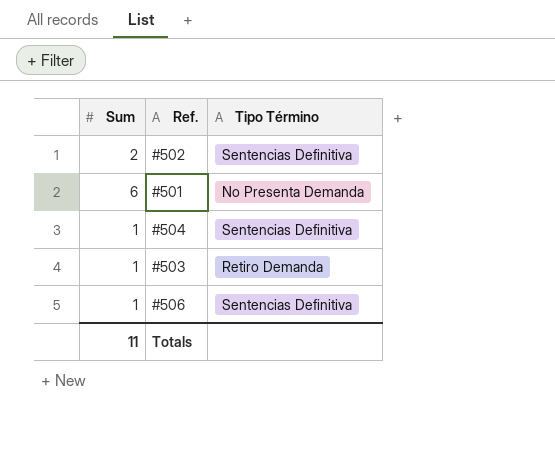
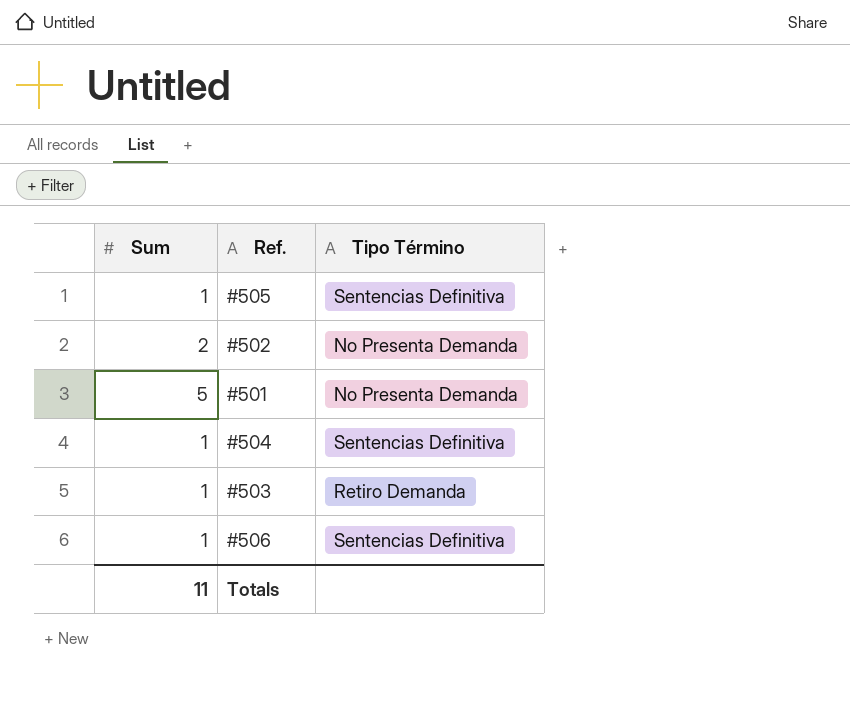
row #505: none -> 1 | Sentencias Definitiva
#502 | Tipo Término: Sentencias Definitiva -> No Presenta Demanda
#501 | Sum: 6 -> 5

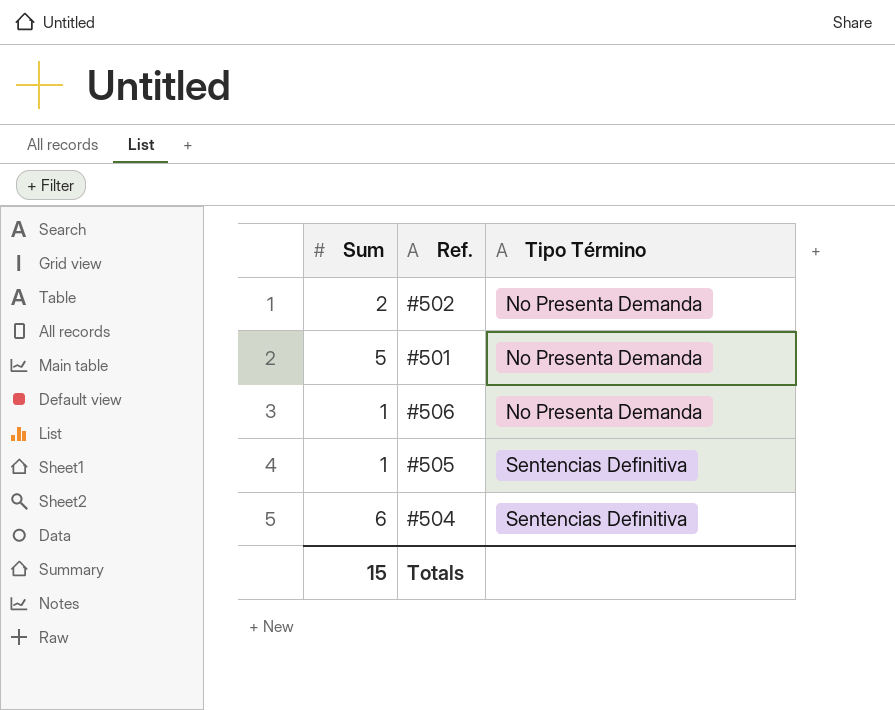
row order: none -> Tipo Término ascending
row #503: 1 | Retiro Demanda -> none
#506 | Tipo Término: Sentencias Definitiva -> No Presenta Demanda
#504 | Sum: 1 -> 6
Totals | Sum: 11 -> 15

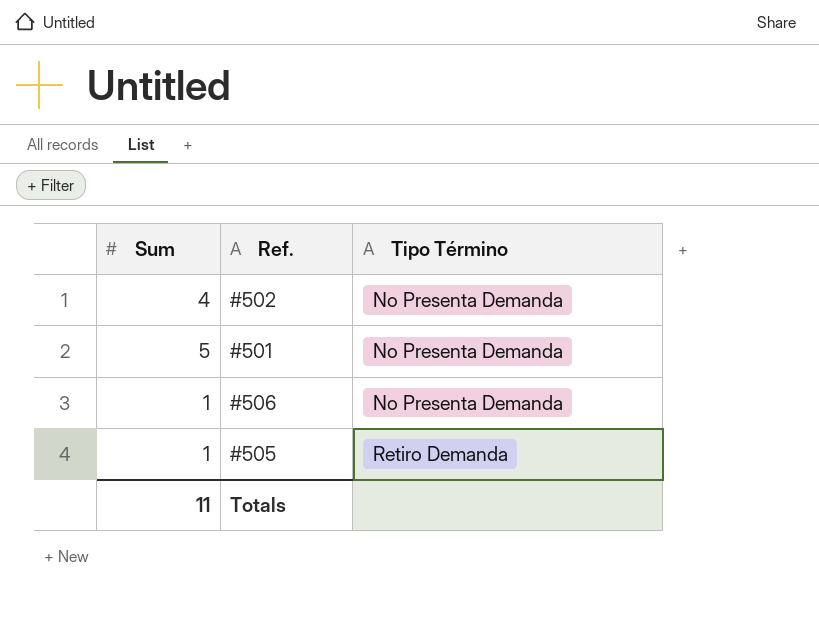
row #504: 6 | Sentencias Definitiva -> none
#502 | Sum: 2 -> 4
#505 | Tipo Término: Sentencias Definitiva -> Retiro Demanda
Totals | Sum: 15 -> 11

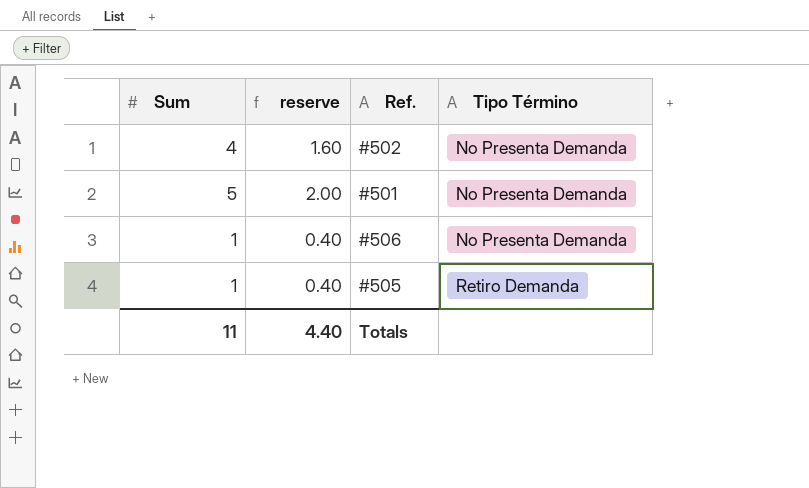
column reserve | formula: none -> [Sum] * 0.4

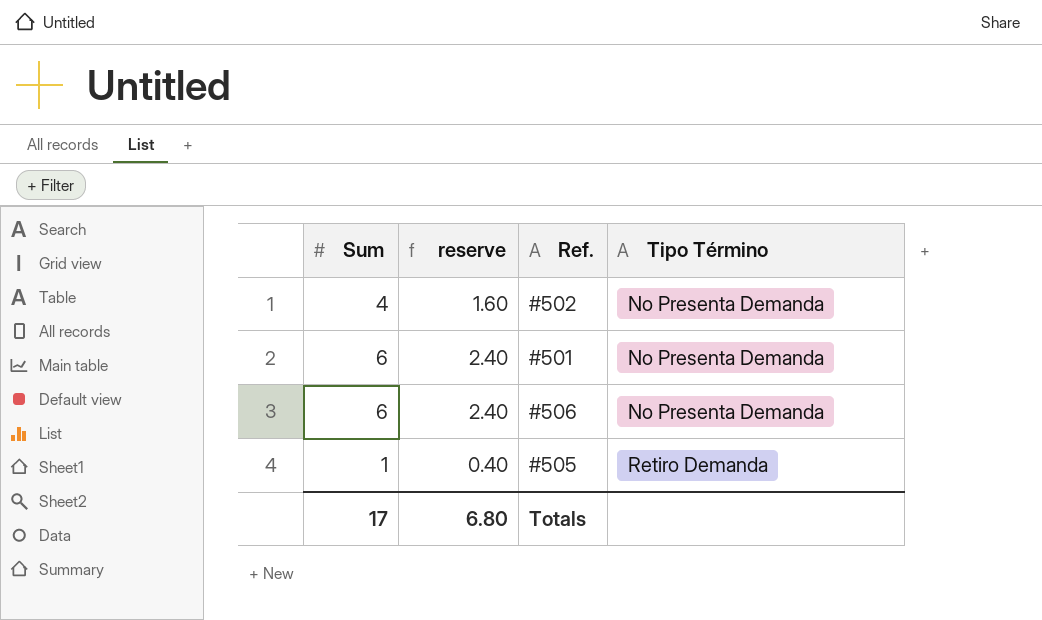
#501 | Sum: 5 -> 6
#501 | reserve: 2.00 -> 2.40
#506 | Sum: 1 -> 6
#506 | reserve: 0.40 -> 2.40
Totals | Sum: 11 -> 17
Totals | reserve: 4.40 -> 6.80

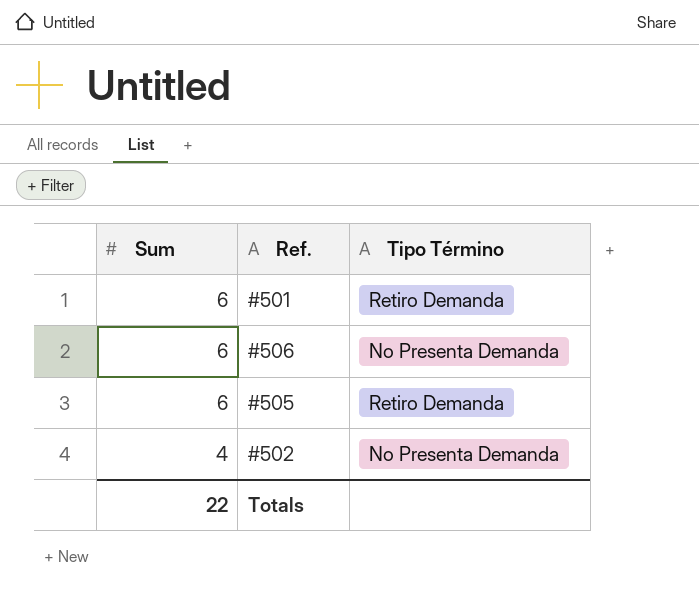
row order: Tipo Término ascending -> Sum descending
column reserve | formula: [Sum] * 0.4 -> none
#501 | Tipo Término: No Presenta Demanda -> Retiro Demanda
#505 | Sum: 1 -> 6
Totals | Sum: 17 -> 22

